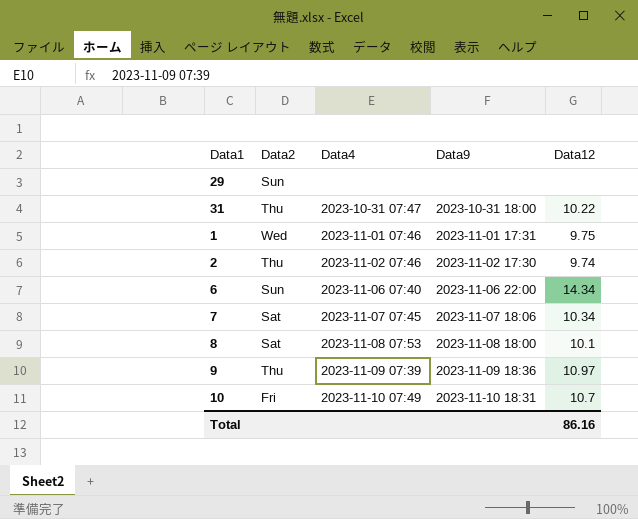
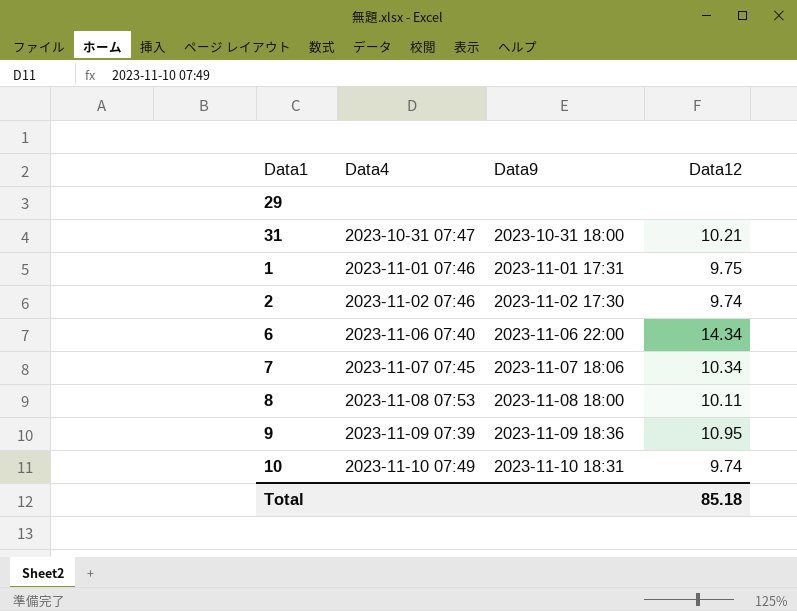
column Data2 | position: 2 -> none
31 | Data12: 10.22 -> 10.21
8 | Data12: 10.1 -> 10.11
9 | Data12: 10.97 -> 10.95
10 | Data12: 10.7 -> 9.74
Total | Data12: 86.16 -> 85.18

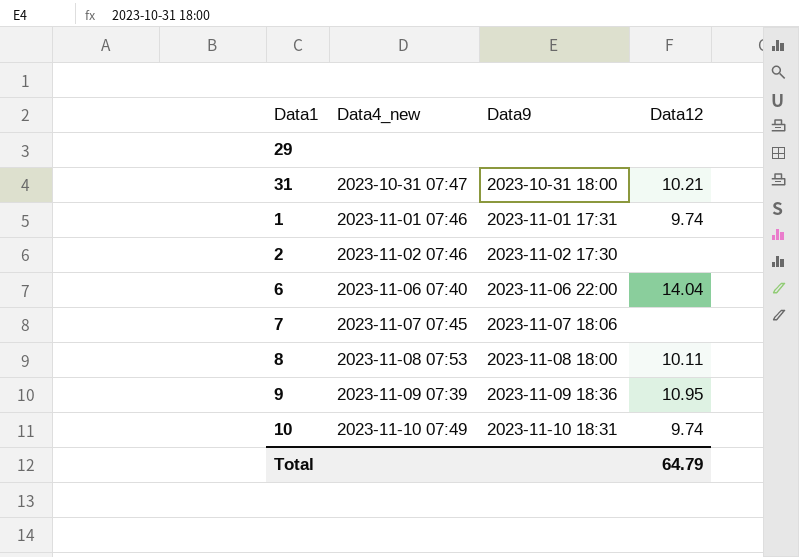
column name: Data4 -> Data4_new
1 | Data12: 9.75 -> 9.74
2 | Data12: 9.74 -> none
6 | Data12: 14.34 -> 14.04
7 | Data12: 10.34 -> none
Total | Data12: 85.18 -> 64.79

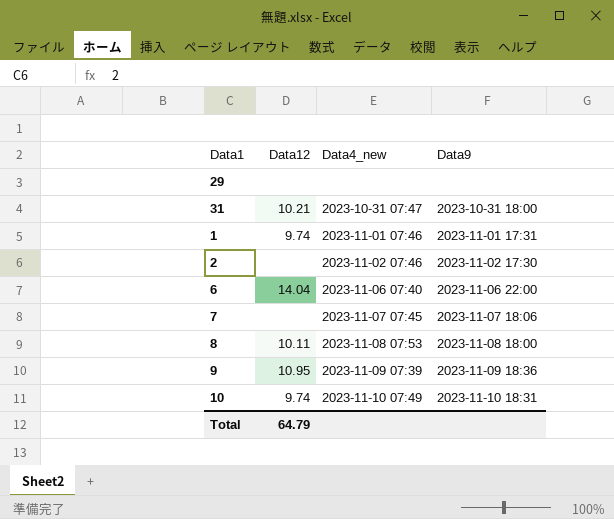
column Data12 | position: 4 -> 2

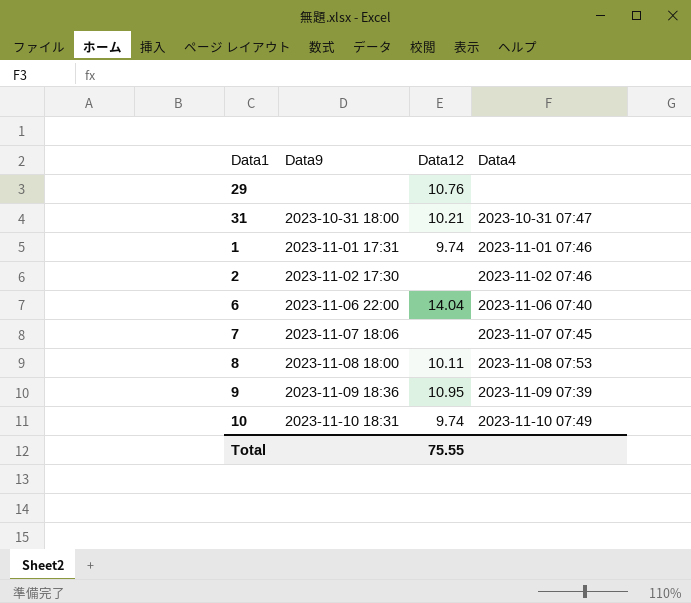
column Data9 | position: 4 -> 2
column name: Data4_new -> Data4
29 | Data12: none -> 10.76
Total | Data12: 64.79 -> 75.55

